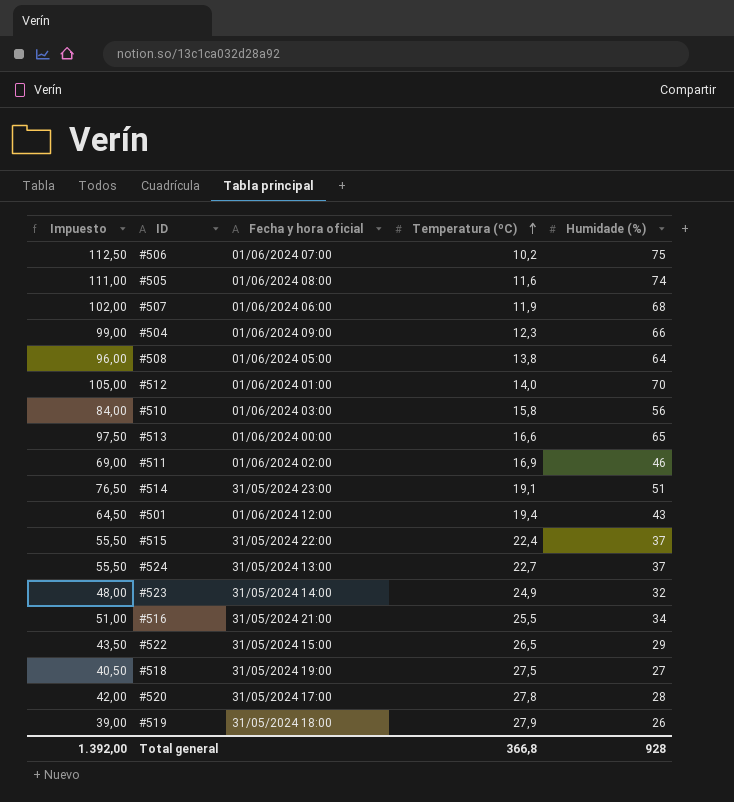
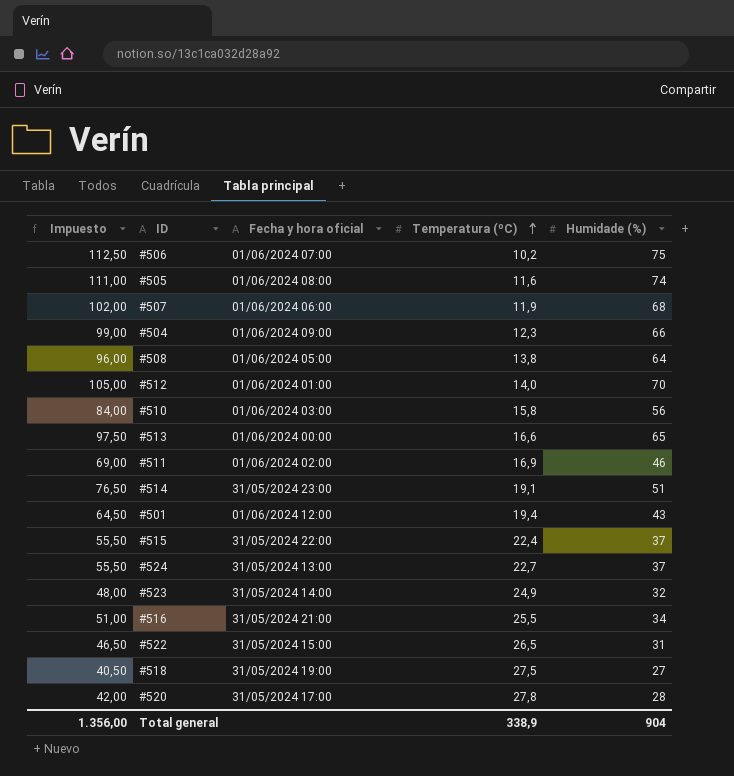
row #519: 39,00 | 31/05/2024 18:00 | 27,9 | 26 -> none
#522 | Impuesto: 43,50 -> 46,50
#522 | Humidade (%): 29 -> 31
Total general | Impuesto: 1.392,00 -> 1.356,00
Total general | Temperatura (ºC): 366,8 -> 338,9
Total general | Humidade (%): 928 -> 904

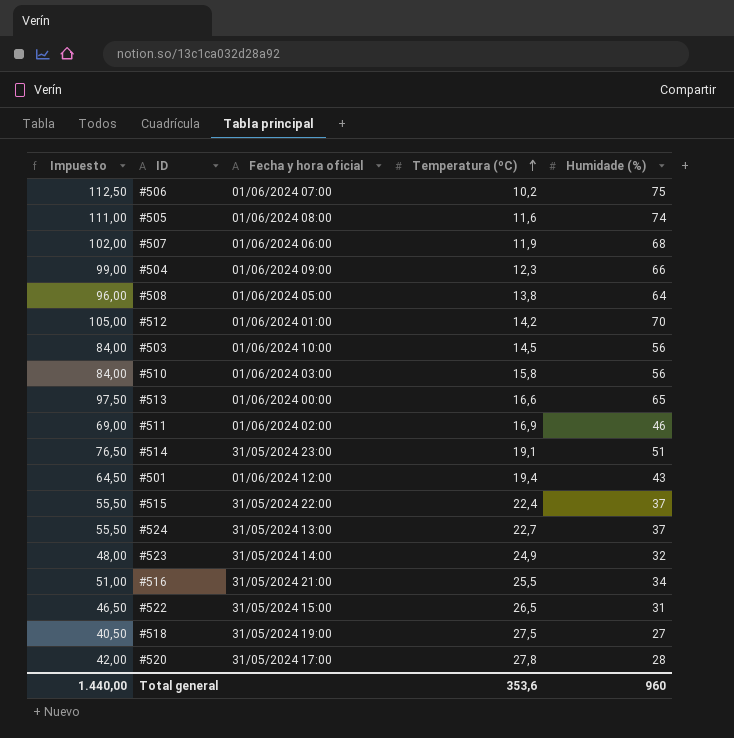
#512 | Temperatura (ºC): 14,0 -> 14,2
row #503: none -> 84,00 | 01/06/2024 10:00 | 14,5 | 56
Total general | Impuesto: 1.356,00 -> 1.440,00
Total general | Temperatura (ºC): 338,9 -> 353,6
Total general | Humidade (%): 904 -> 960

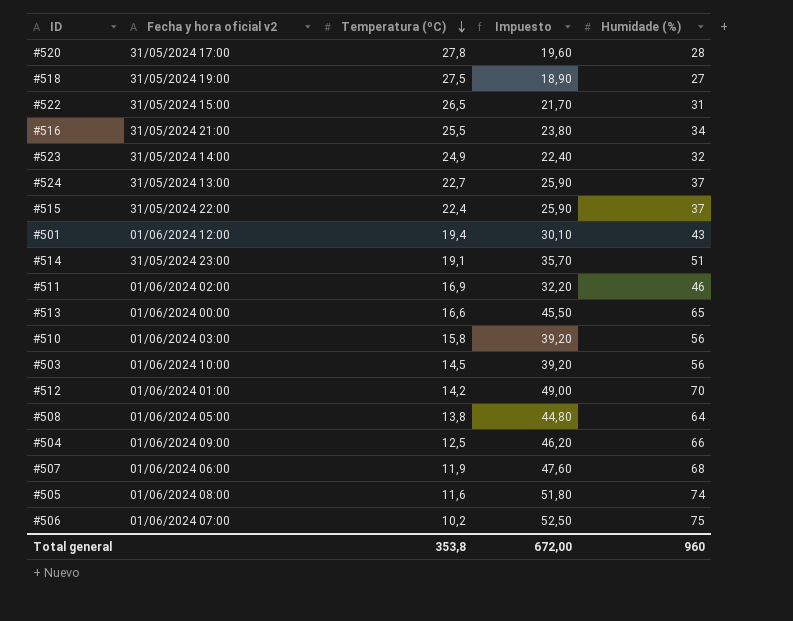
row order: Temperatura (ºC) ascending -> Temperatura (ºC) descending
column name: Fecha y hora oficial -> Fecha y hora oficial v2
column Impuesto | formula: [Humidade (%)] * 1,5 -> [Humidade (%)] * 0,7
column Impuesto | position: 1 -> 4
#504 | Temperatura (ºC): 12,3 -> 12,5
Total general | Temperatura (ºC): 353,6 -> 353,8
Total general | Impuesto: 1.440,00 -> 672,00

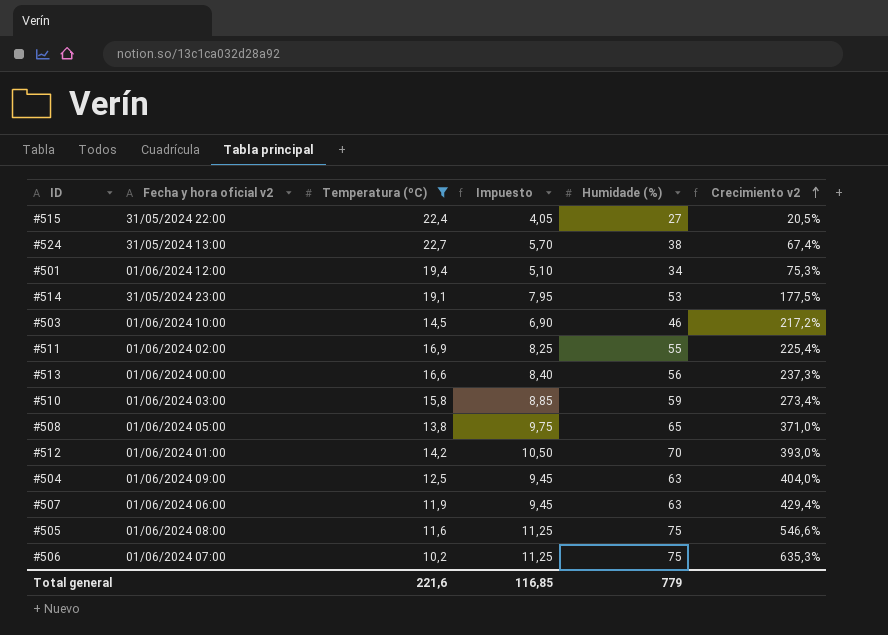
filter: none -> Temperatura (ºC) <= 22,7
row order: Temperatura (ºC) descending -> Crecimiento v2 ascending
column Impuesto | formula: [Humidade (%)] * 0,7 -> [Humidade (%)] * 0,15
column Crecimiento v2 | formula: none -> ([Humidade (%)] - [Temperatura (ºC)]) / [Temperatura (ºC)]
#515 | Humidade (%): 37 -> 27
#524 | Humidade (%): 37 -> 38
#501 | Humidade (%): 43 -> 34
#514 | Humidade (%): 51 -> 53
#503 | Humidade (%): 56 -> 46
#511 | Humidade (%): 46 -> 55
#513 | Humidade (%): 65 -> 56
#510 | Humidade (%): 56 -> 59
#508 | Humidade (%): 64 -> 65
#504 | Humidade (%): 66 -> 63
#507 | Humidade (%): 68 -> 63
#505 | Humidade (%): 74 -> 75
Total general | Temperatura (ºC): 353,8 -> 221,6
Total general | Impuesto: 672,00 -> 116,85
Total general | Humidade (%): 960 -> 779

